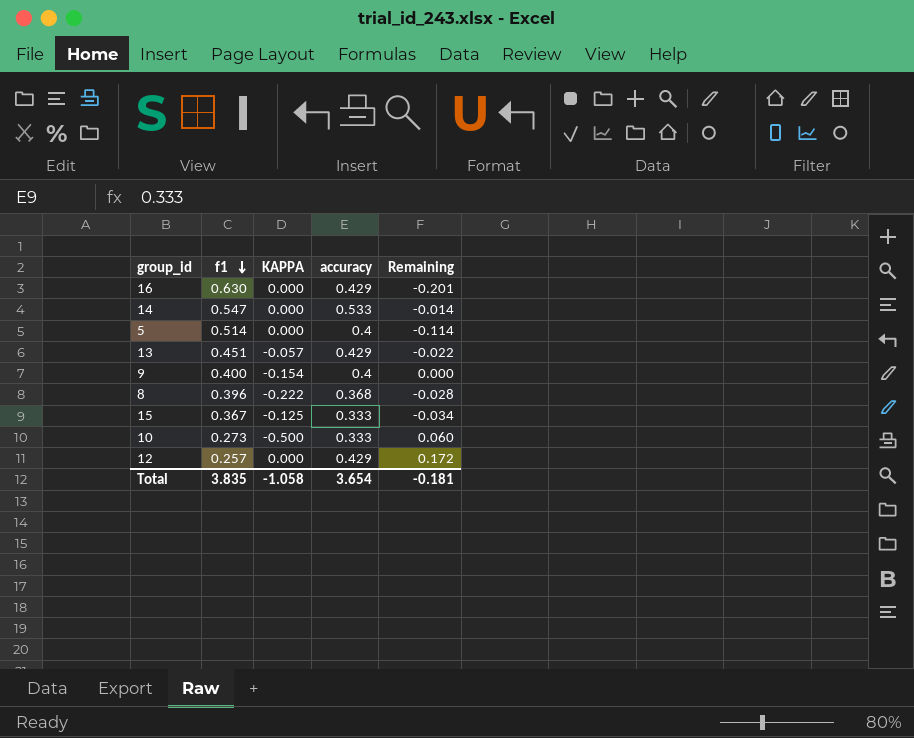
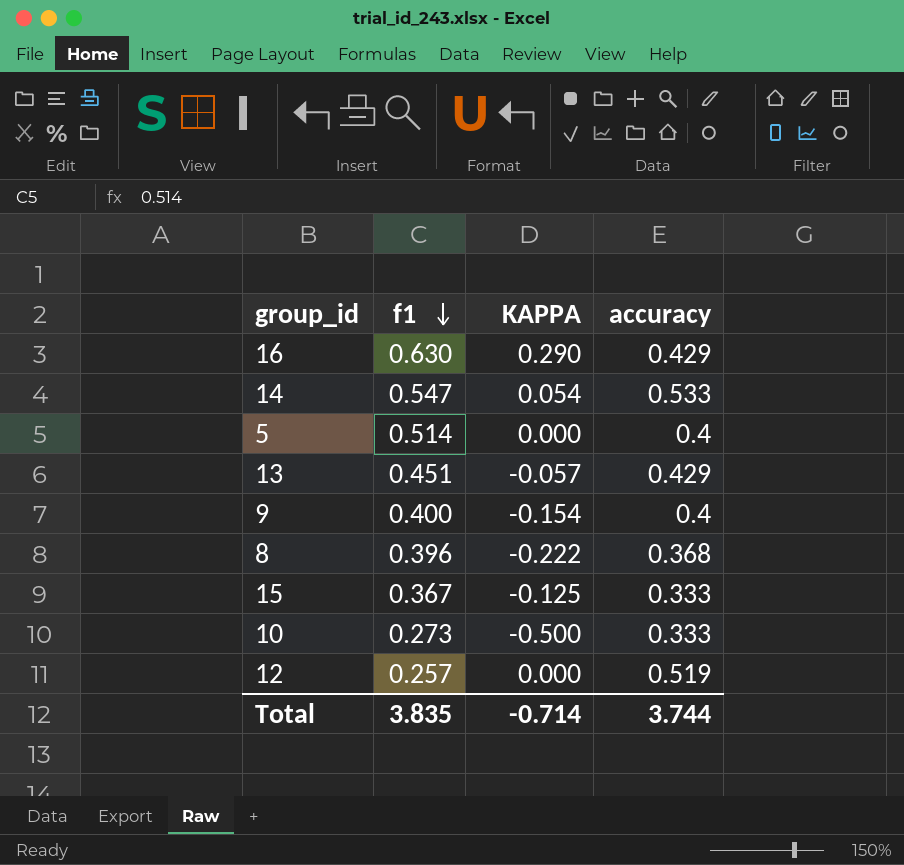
column Remaining | formula: [accuracy] - [f1] -> none
16 | KAPPA: 0.000 -> 0.290
14 | KAPPA: 0.000 -> 0.054
12 | accuracy: 0.429 -> 0.519
Total | KAPPA: -1.058 -> -0.714
Total | accuracy: 3.654 -> 3.744

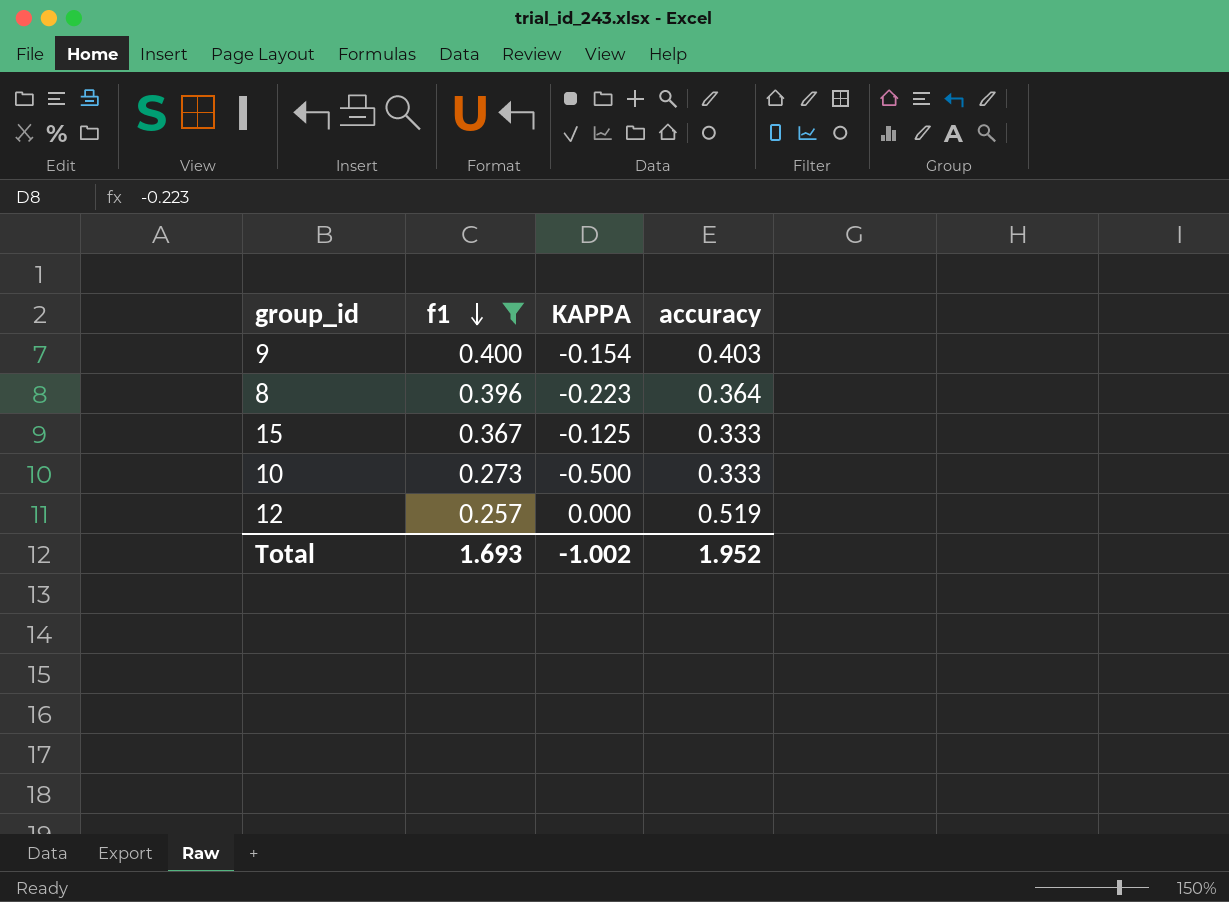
filter: none -> f1 <= 0.400
9 | accuracy: 0.4 -> 0.403
8 | KAPPA: -0.222 -> -0.223
8 | accuracy: 0.368 -> 0.364
Total | f1: 3.835 -> 1.693
Total | KAPPA: -0.714 -> -1.002
Total | accuracy: 3.744 -> 1.952

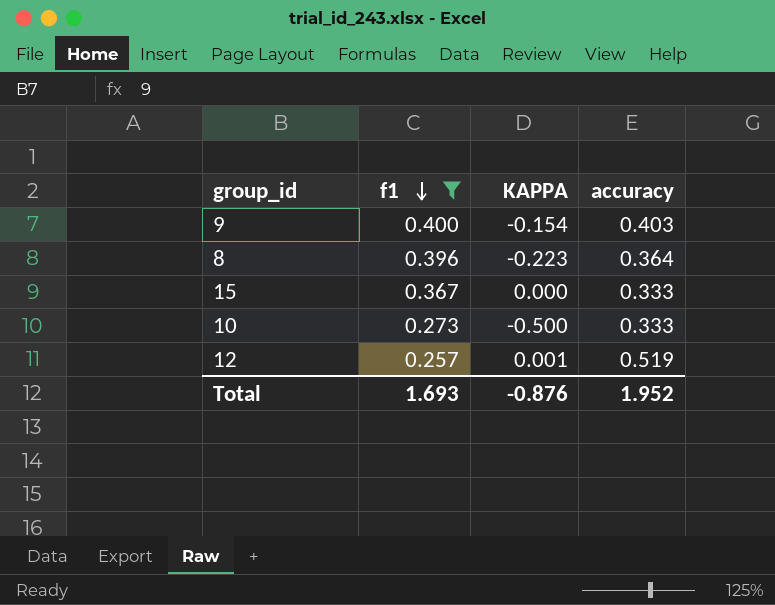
15 | KAPPA: -0.125 -> 0.000
12 | KAPPA: 0.000 -> 0.001
Total | KAPPA: -1.002 -> -0.876

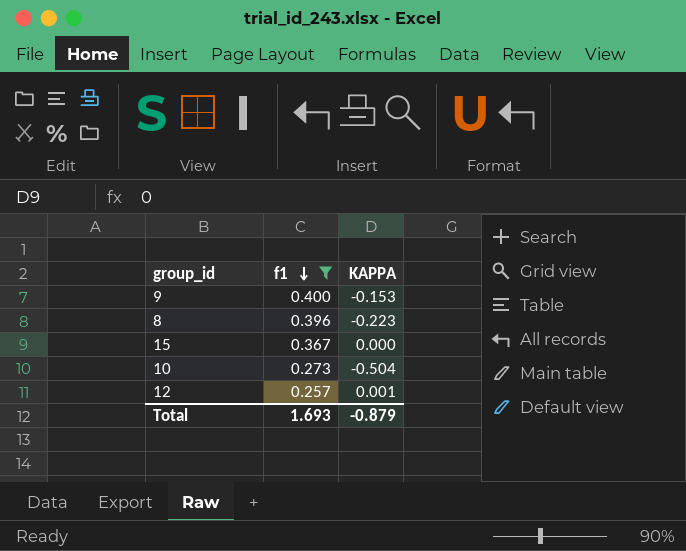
column accuracy | position: 4 -> none
9 | KAPPA: -0.154 -> -0.153
10 | KAPPA: -0.500 -> -0.504
Total | KAPPA: -0.876 -> -0.879

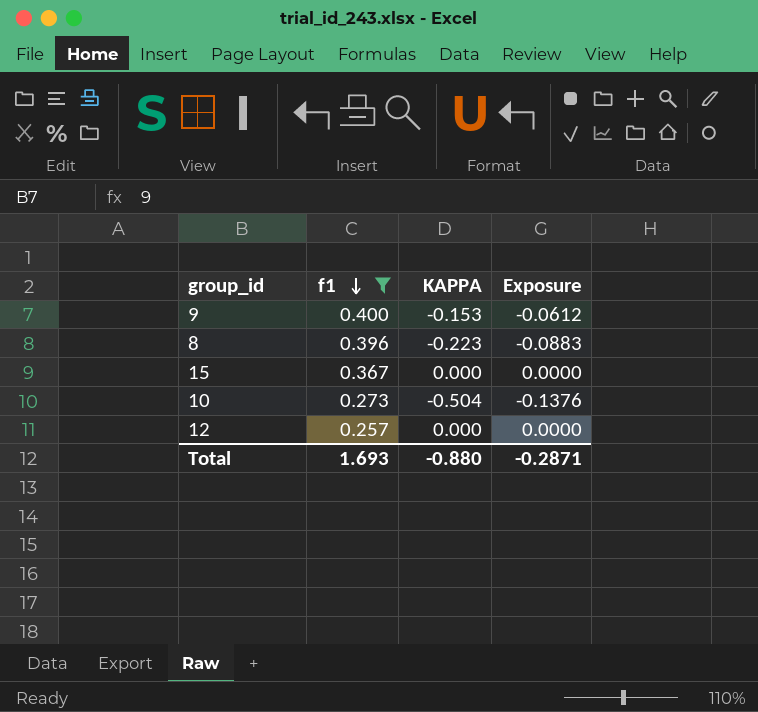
column Exposure | formula: none -> [f1] * [KAPPA]
12 | KAPPA: 0.001 -> 0.000
Total | KAPPA: -0.879 -> -0.880

